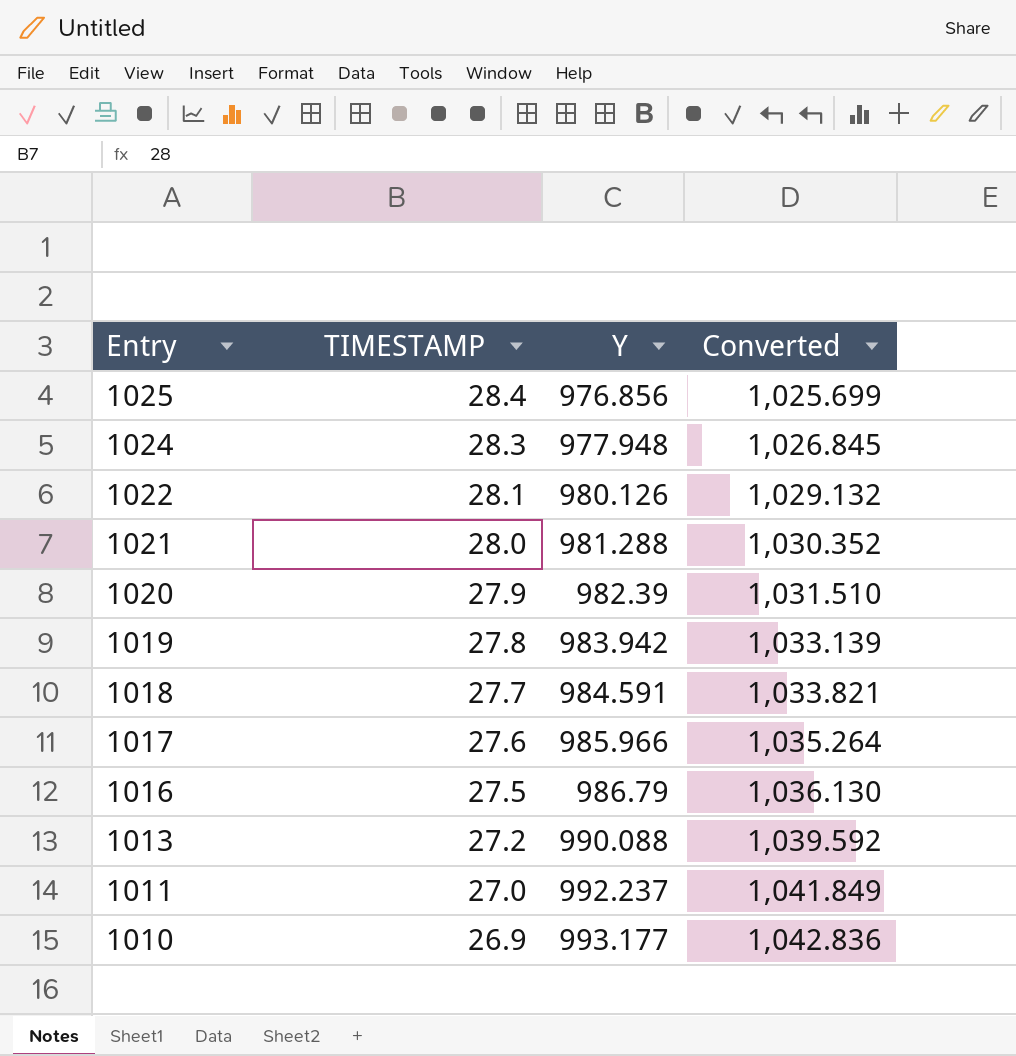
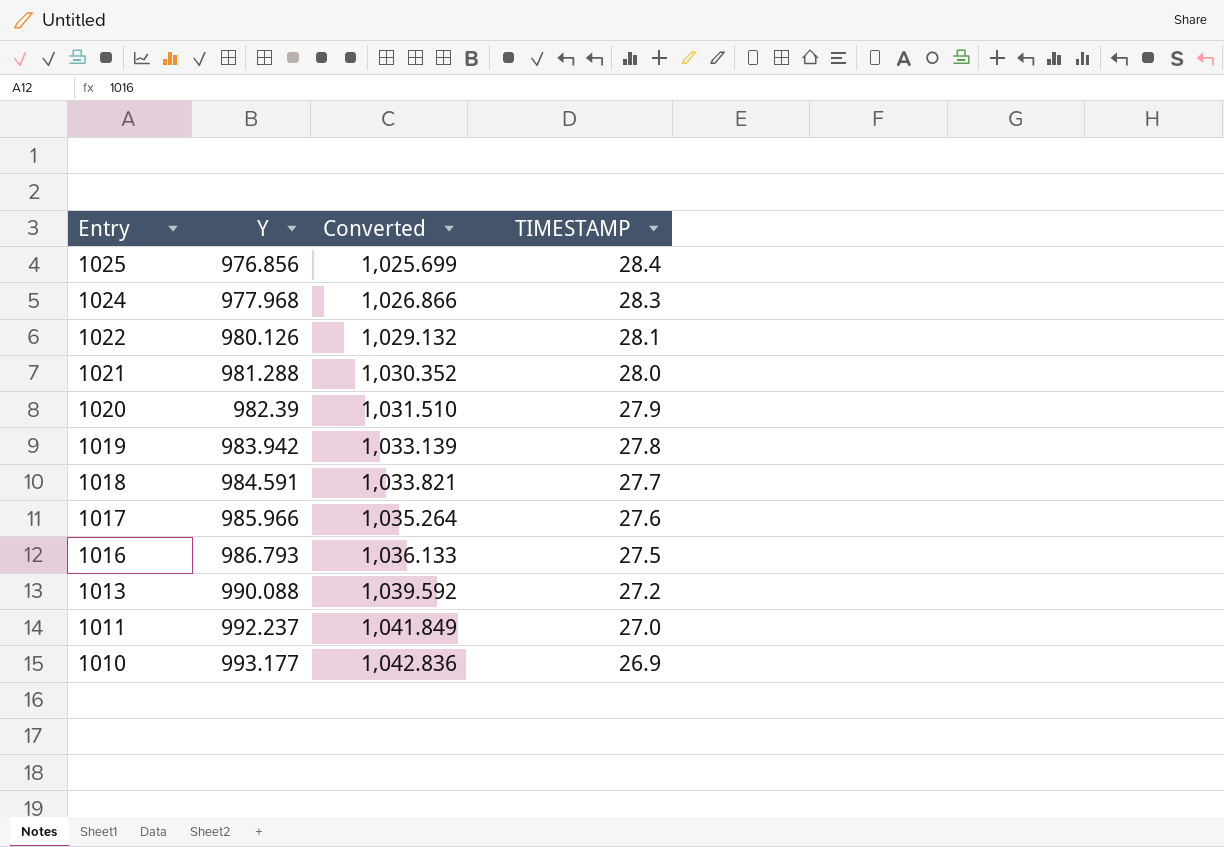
column TIMESTAMP | position: 2 -> 4
1024 | Y: 977.948 -> 977.968
1024 | Converted: 1,026.845 -> 1,026.866
1016 | Y: 986.79 -> 986.793
1016 | Converted: 1,036.130 -> 1,036.133

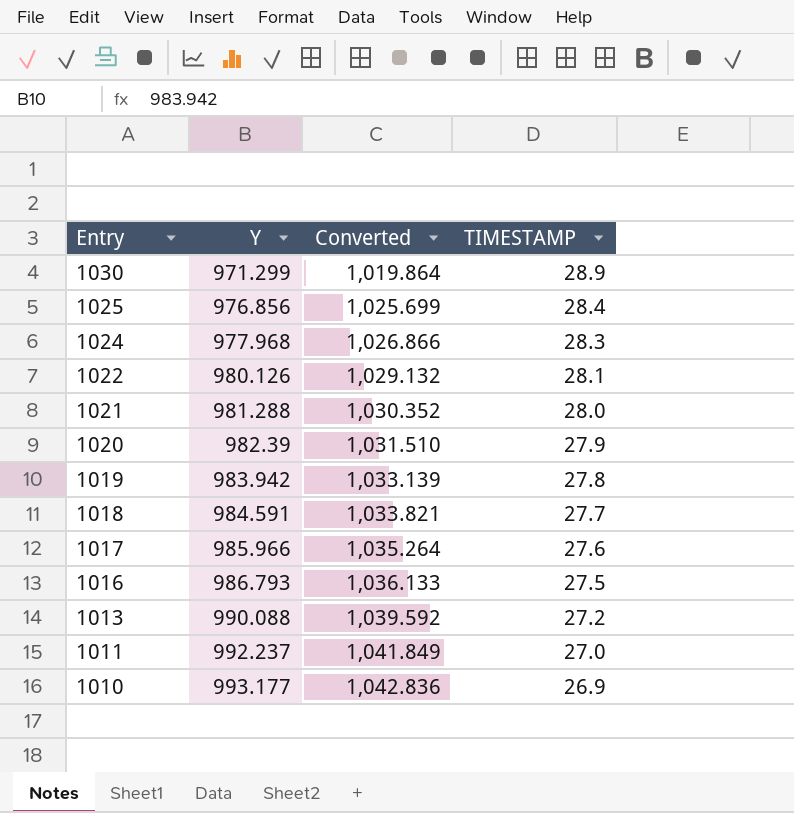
row 1030: none -> 971.299 | 1,019.864 | 28.9

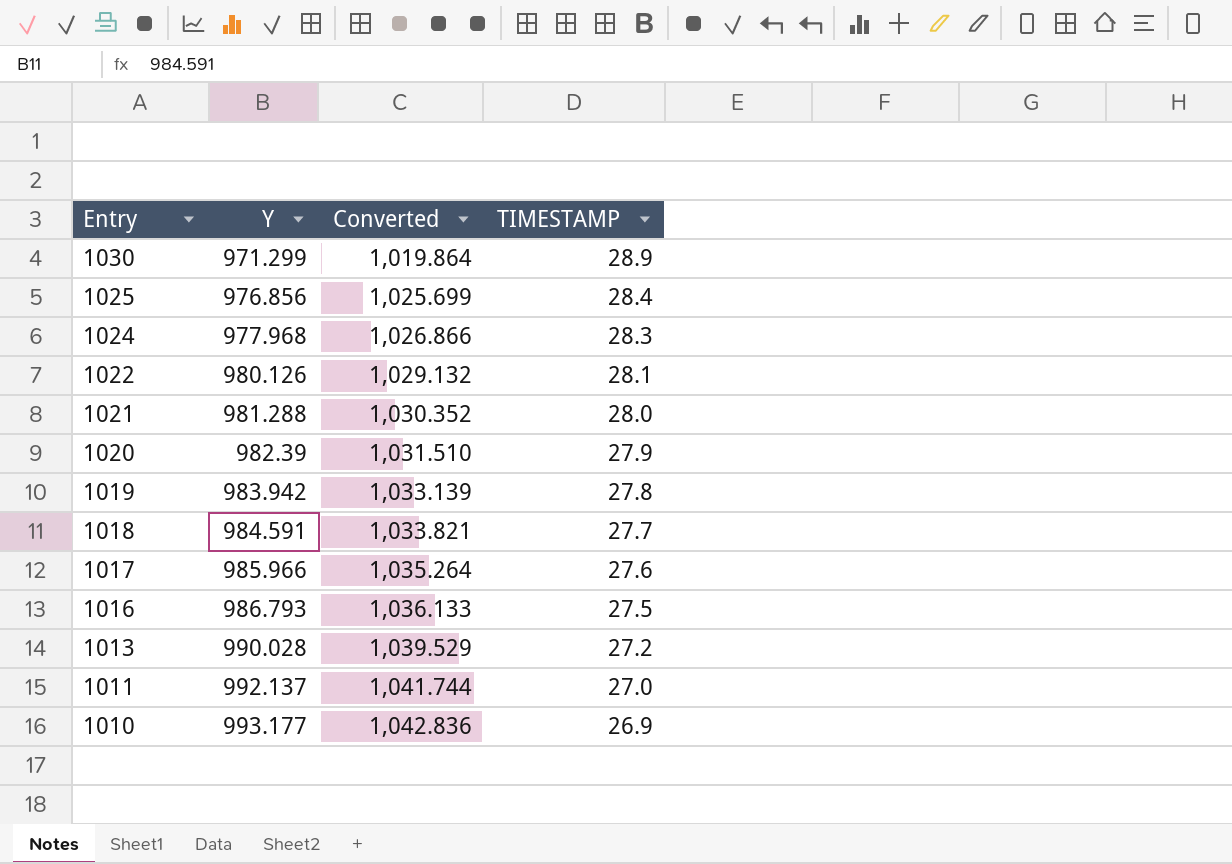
1013 | Y: 990.088 -> 990.028
1013 | Converted: 1,039.592 -> 1,039.529
1011 | Y: 992.237 -> 992.137
1011 | Converted: 1,041.849 -> 1,041.744

